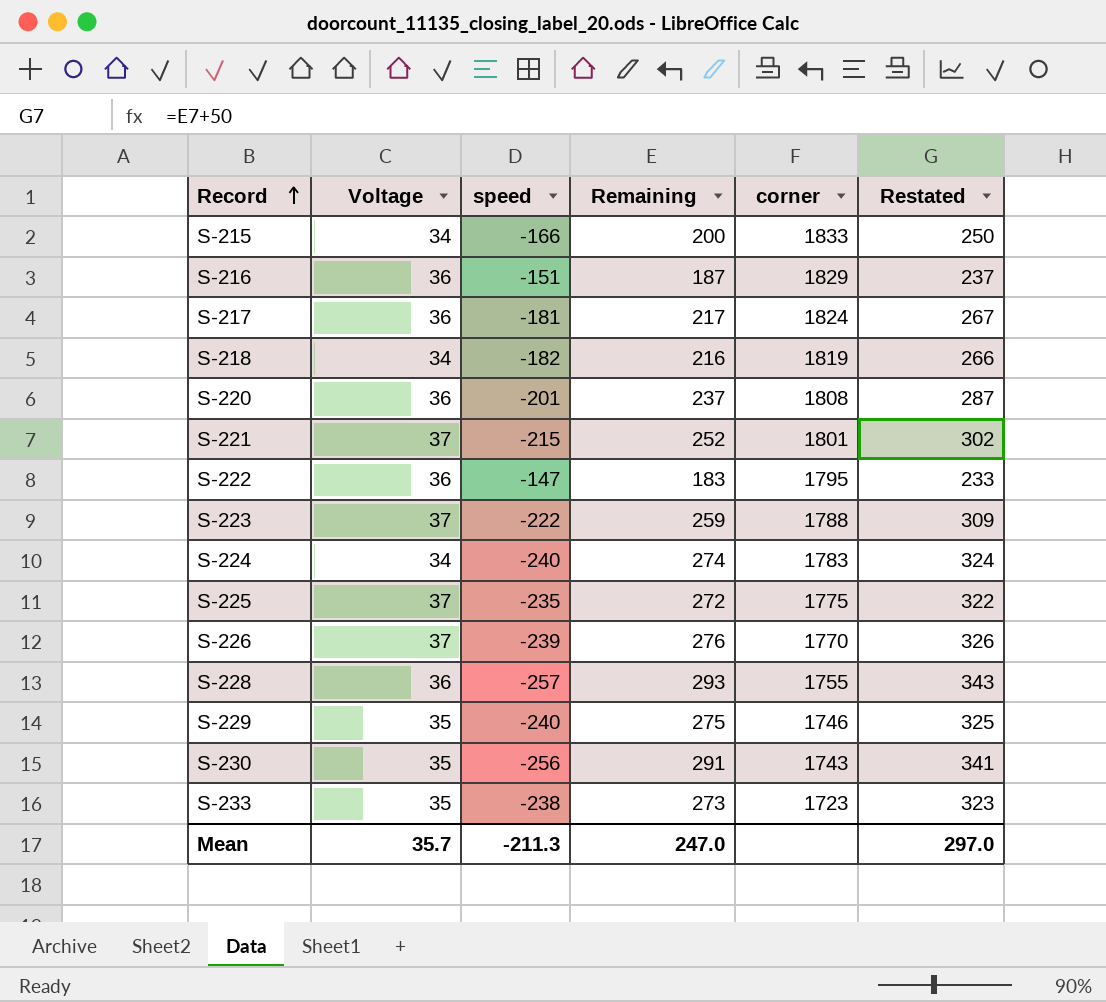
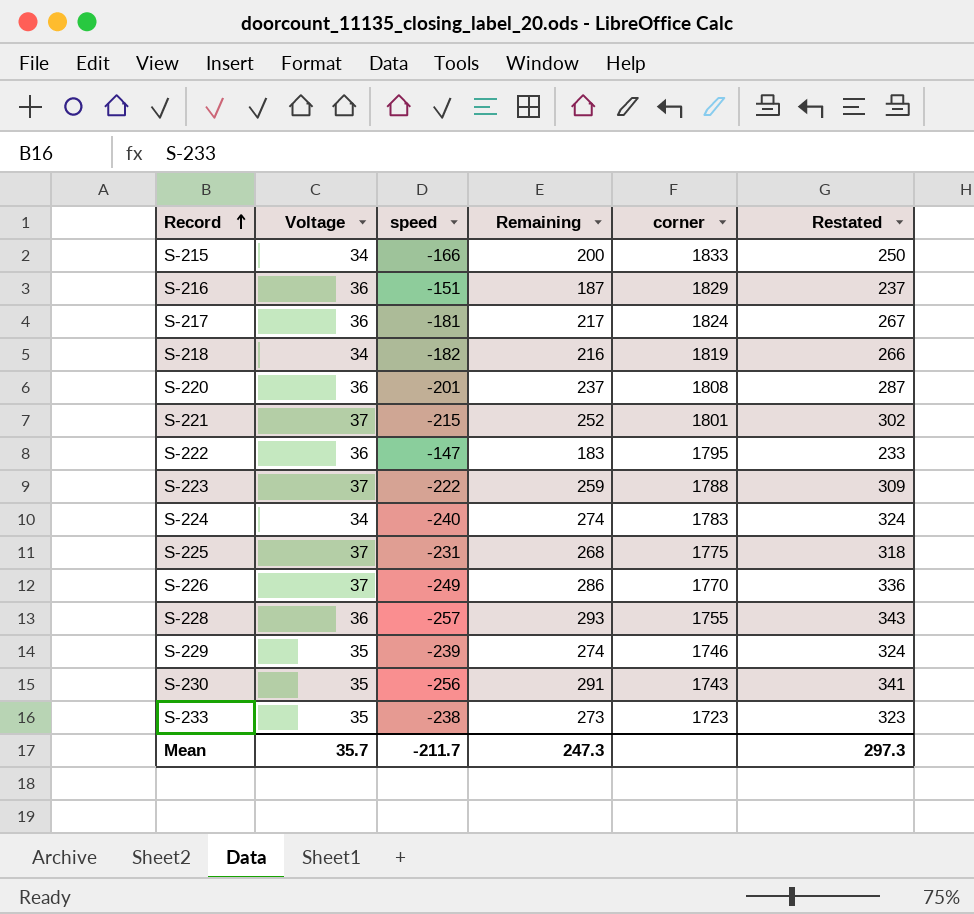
S-225 | speed: -235 -> -231
S-225 | Remaining: 272 -> 268
S-225 | Restated: 322 -> 318
S-226 | speed: -239 -> -249
S-226 | Remaining: 276 -> 286
S-226 | Restated: 326 -> 336
S-229 | speed: -240 -> -239
S-229 | Remaining: 275 -> 274
S-229 | Restated: 325 -> 324
Mean | speed: -211.3 -> -211.7
Mean | Remaining: 247.0 -> 247.3
Mean | Restated: 297.0 -> 297.3

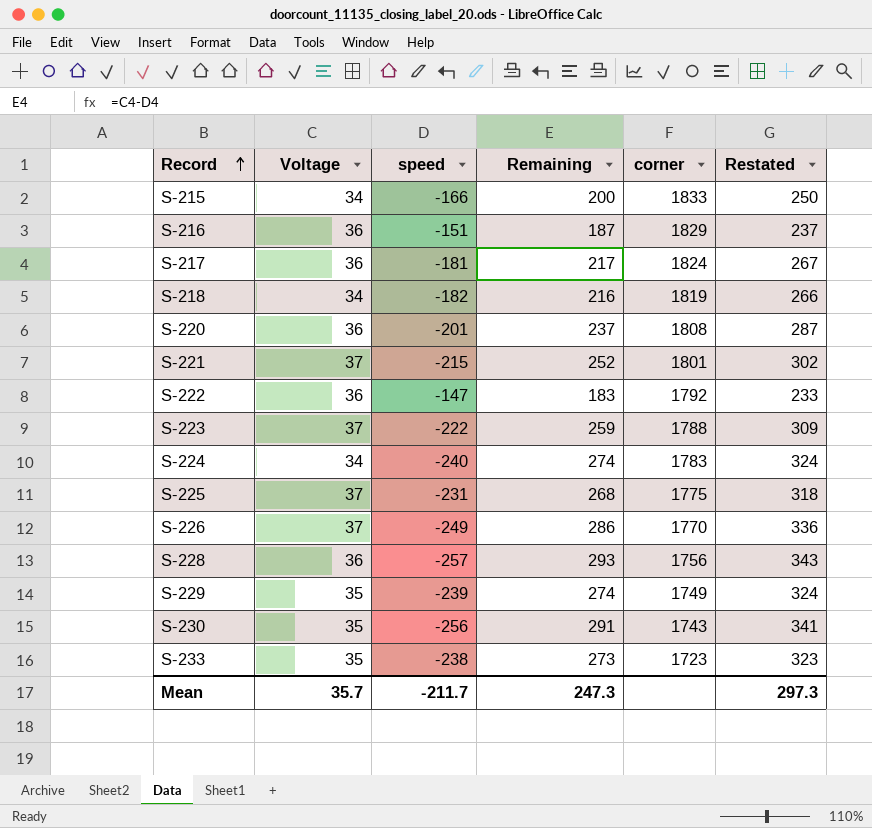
S-222 | corner: 1795 -> 1792
S-228 | corner: 1755 -> 1756
S-229 | corner: 1746 -> 1749

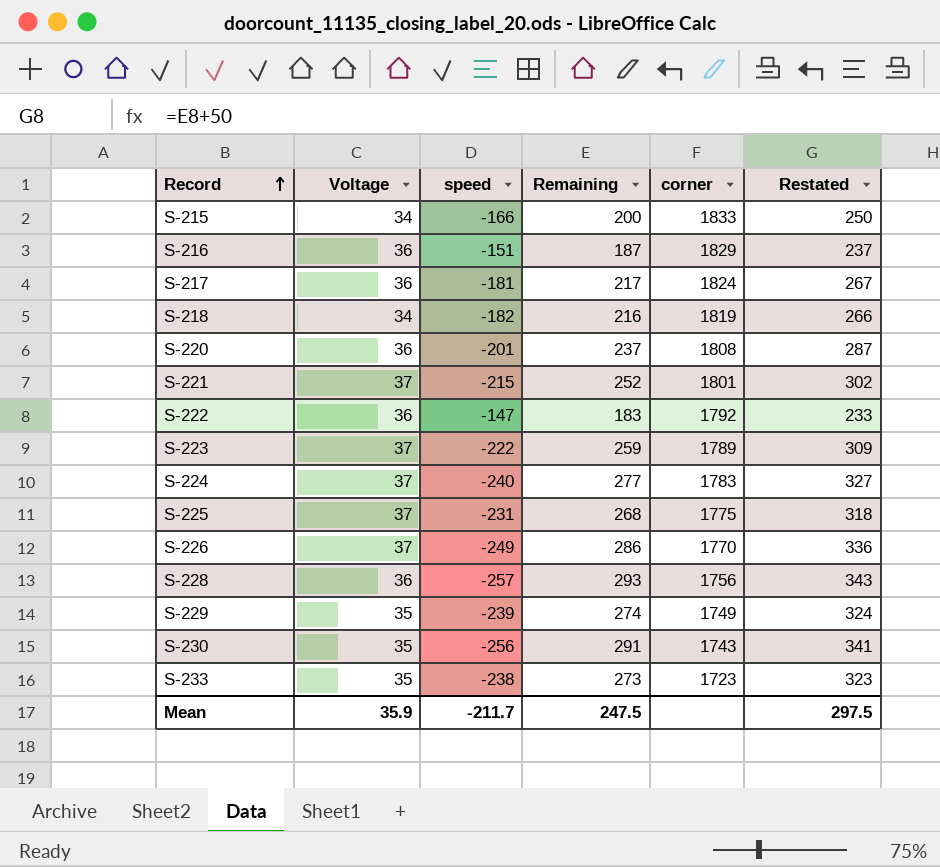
S-223 | corner: 1788 -> 1789
S-224 | Voltage: 34 -> 37
S-224 | Remaining: 274 -> 277
S-224 | Restated: 324 -> 327
Mean | Voltage: 35.7 -> 35.9
Mean | Remaining: 247.3 -> 247.5
Mean | Restated: 297.3 -> 297.5

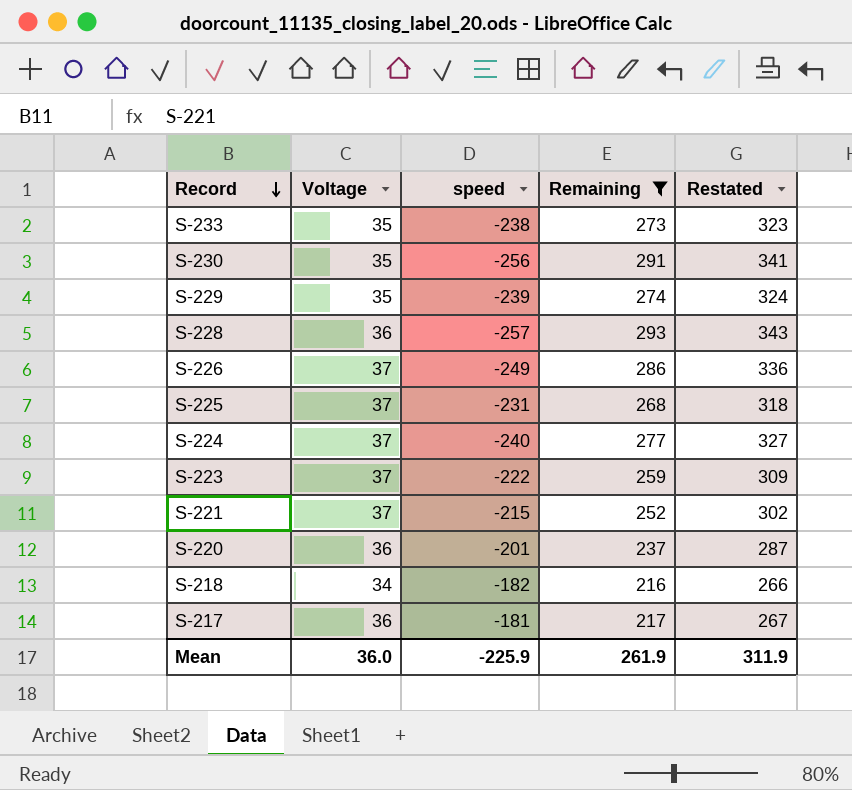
filter: none -> Remaining >= 216
row order: Record ascending -> Record descending
column corner | position: 5 -> none
Mean | Voltage: 35.9 -> 36.0
Mean | speed: -211.7 -> -225.9
Mean | Remaining: 247.5 -> 261.9
Mean | Restated: 297.5 -> 311.9

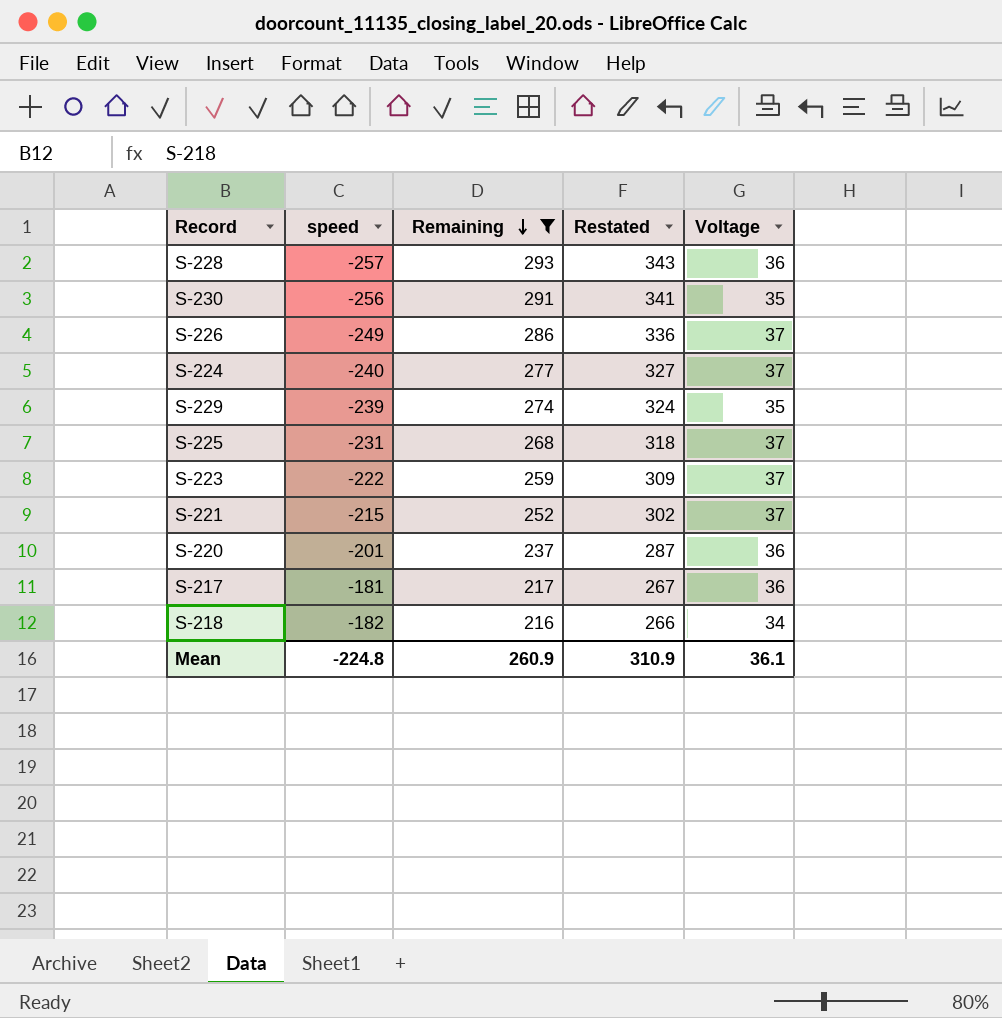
row order: Record descending -> Remaining descending
column Voltage | position: 2 -> 5
row S-233: 35 | -238 | 273 | 323 -> none
Mean | speed: -225.9 -> -224.8
Mean | Remaining: 261.9 -> 260.9
Mean | Restated: 311.9 -> 310.9
Mean | Voltage: 36.0 -> 36.1

